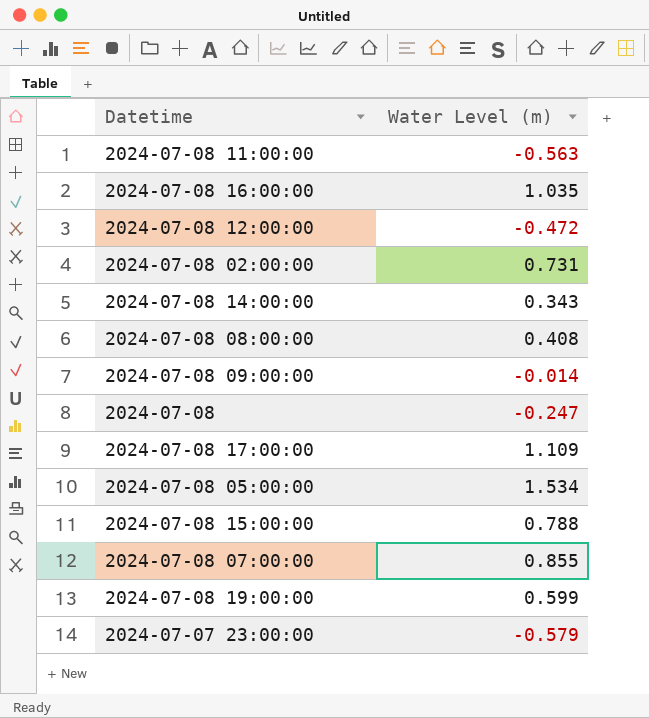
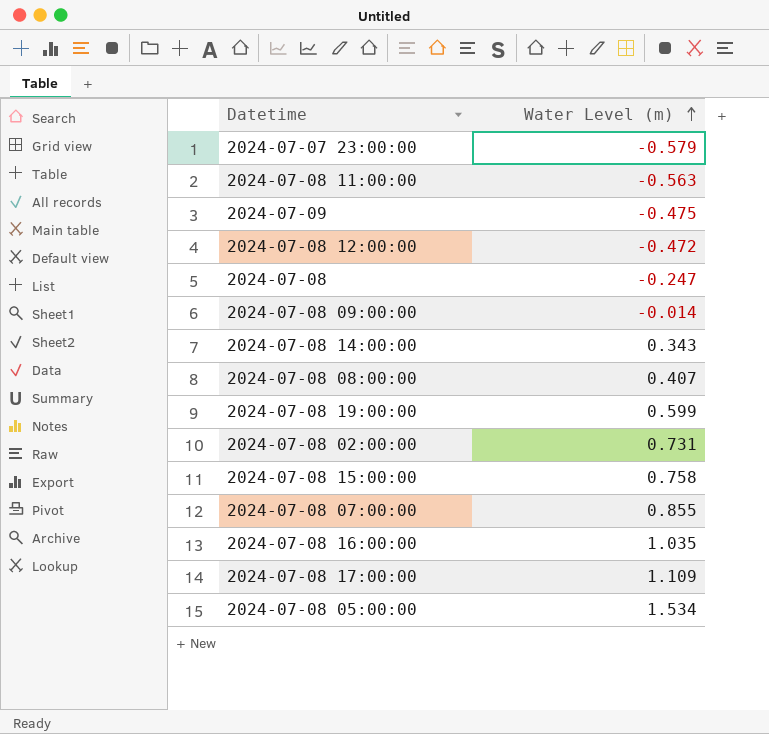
row order: none -> Water Level (m) ascending
row 2024-07-09: none -> -0.475
2024-07-08 08:00:00 | Water Level (m): 0.408 -> 0.407
2024-07-08 15:00:00 | Water Level (m): 0.788 -> 0.758

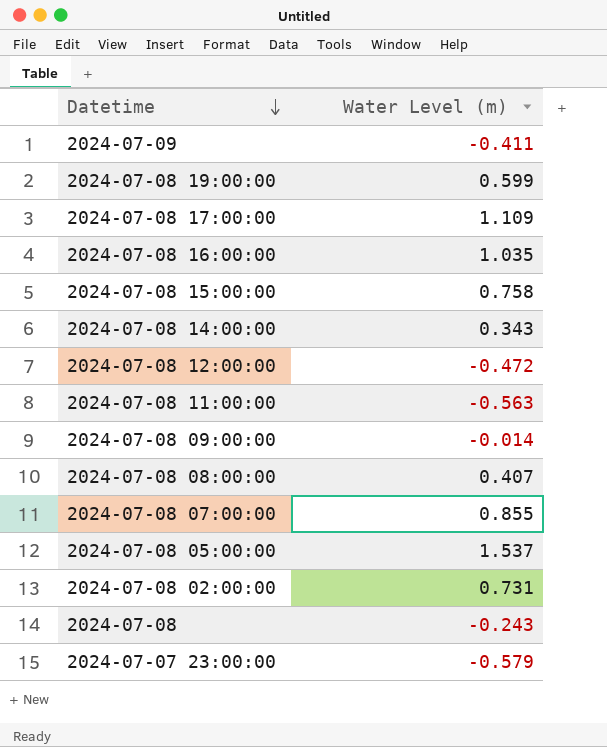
row order: Water Level (m) ascending -> Datetime descending
2024-07-09 | Water Level (m): -0.475 -> -0.411
2024-07-08 05:00:00 | Water Level (m): 1.534 -> 1.537
2024-07-08 | Water Level (m): -0.247 -> -0.243

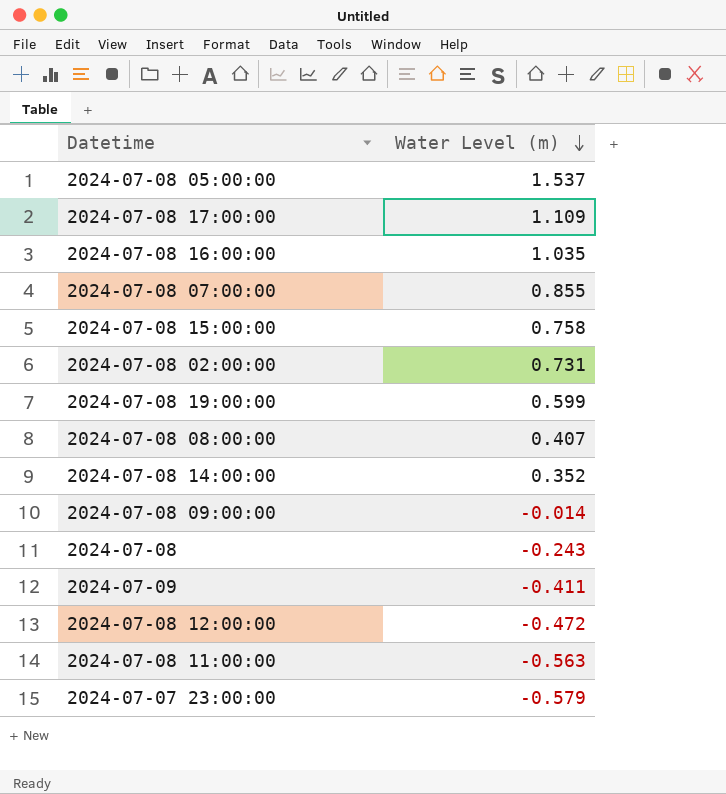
row order: Datetime descending -> Water Level (m) descending
2024-07-08 14:00:00 | Water Level (m): 0.343 -> 0.352

